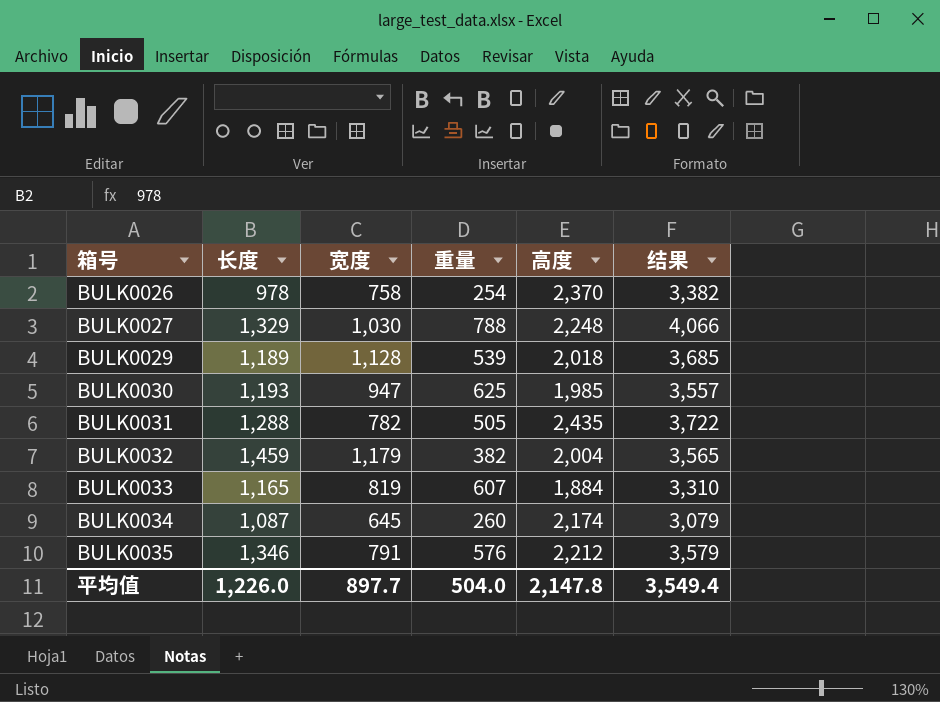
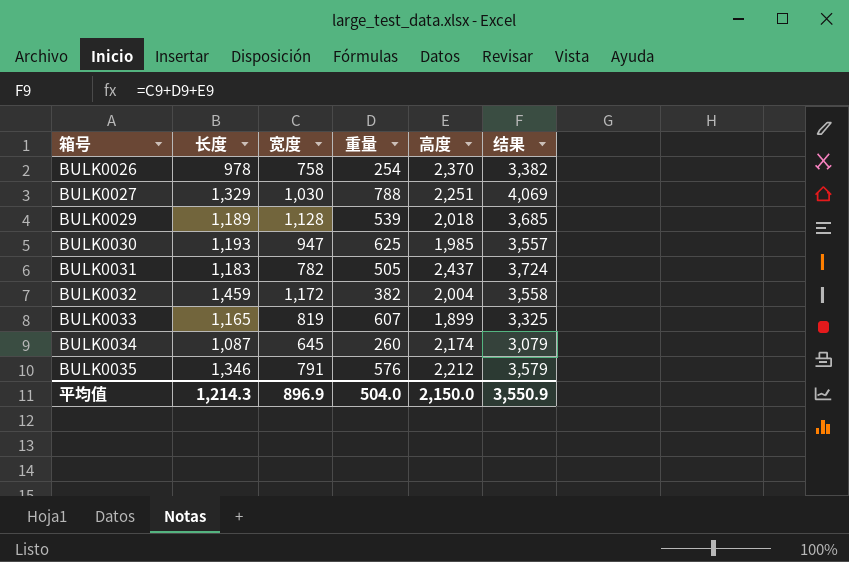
BULK0027 | 高度: 2,248 -> 2,251
BULK0027 | 结果: 4,066 -> 4,069
BULK0031 | 长度: 1,288 -> 1,183
BULK0031 | 高度: 2,435 -> 2,437
BULK0031 | 结果: 3,722 -> 3,724
BULK0032 | 宽度: 1,179 -> 1,172
BULK0032 | 结果: 3,565 -> 3,558
BULK0033 | 高度: 1,884 -> 1,899
BULK0033 | 结果: 3,310 -> 3,325
平均值 | 长度: 1,226.0 -> 1,214.3
平均值 | 宽度: 897.7 -> 896.9
平均值 | 高度: 2,147.8 -> 2,150.0
平均值 | 结果: 3,549.4 -> 3,550.9

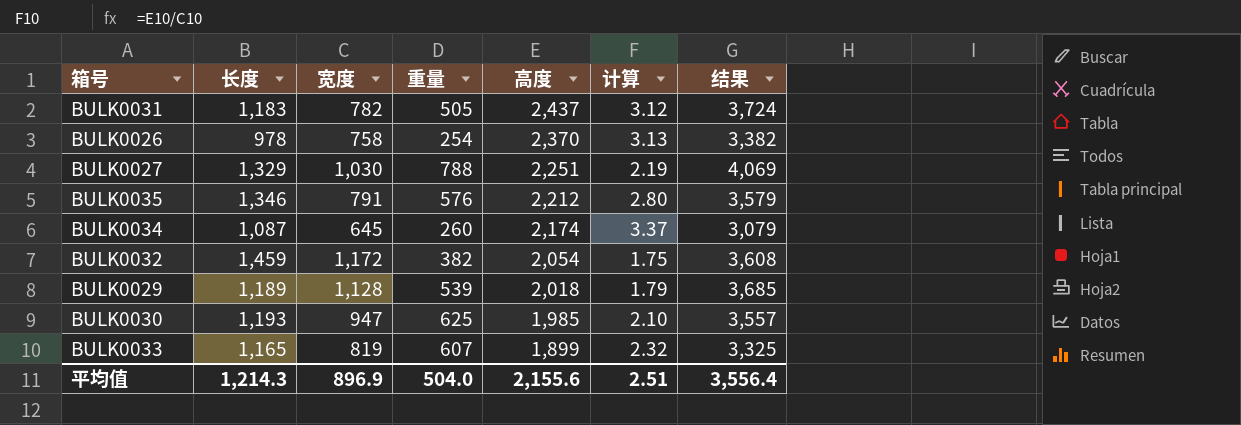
row order: 箱号 ascending -> 高度 descending
column 计算 | formula: none -> [高度] / [宽度]
BULK0032 | 高度: 2,004 -> 2,054
BULK0032 | 结果: 3,558 -> 3,608
平均值 | 高度: 2,150.0 -> 2,155.6
平均值 | 结果: 3,550.9 -> 3,556.4

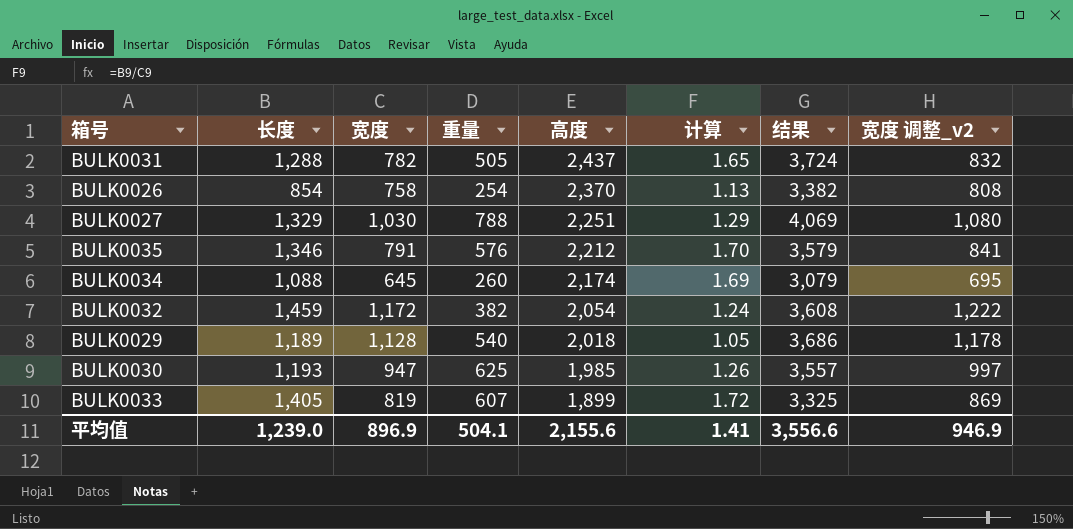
column 计算 | formula: [高度] / [宽度] -> [长度] / [宽度]
column 宽度 调整_v2 | formula: none -> [宽度] + 50
BULK0031 | 长度: 1,183 -> 1,288
BULK0026 | 长度: 978 -> 854
BULK0034 | 长度: 1,087 -> 1,088
BULK0029 | 重量: 539 -> 540
BULK0029 | 结果: 3,685 -> 3,686
BULK0033 | 长度: 1,165 -> 1,405
平均值 | 长度: 1,214.3 -> 1,239.0
平均值 | 重量: 504.0 -> 504.1
平均值 | 计算: 2.51 -> 1.41
平均值 | 结果: 3,556.4 -> 3,556.6

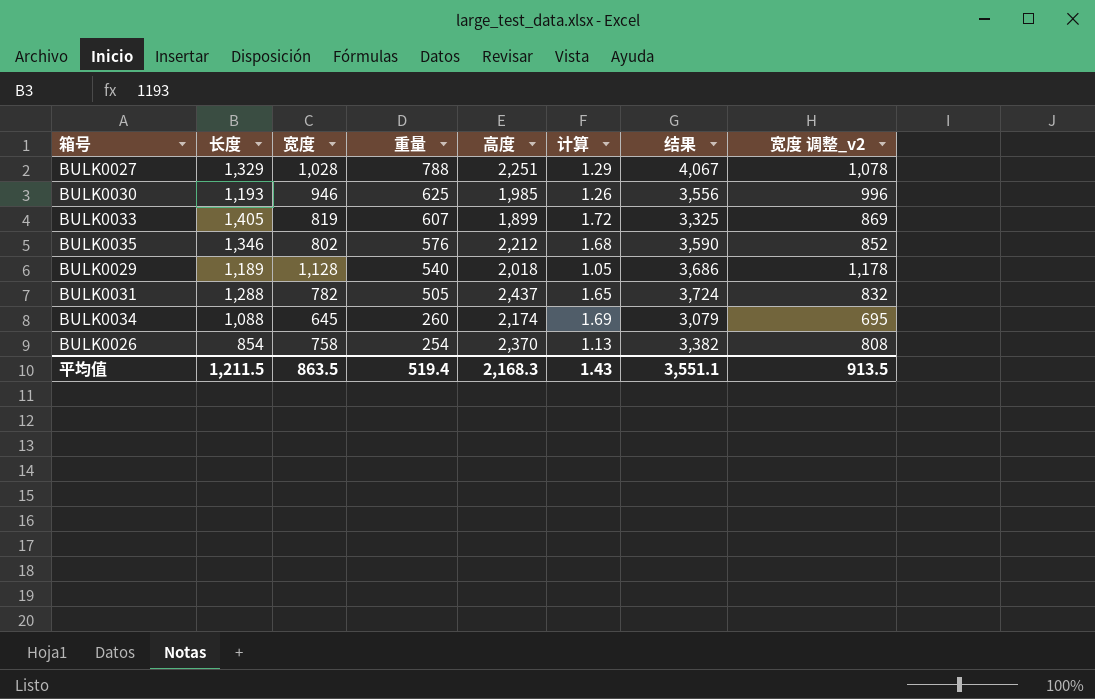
row order: 高度 descending -> 重量 descending
row BULK0032: 1,459 | 1,172 | 382 | 2,054 | 1.24 | 3,608 | 1,222 -> none
BULK0027 | 宽度: 1,030 -> 1,028
BULK0027 | 结果: 4,069 -> 4,067
BULK0027 | 宽度 调整_v2: 1,080 -> 1,078
BULK0030 | 宽度: 947 -> 946
BULK0030 | 结果: 3,557 -> 3,556
BULK0030 | 宽度 调整_v2: 997 -> 996
BULK0035 | 宽度: 791 -> 802
BULK0035 | 计算: 1.70 -> 1.68
BULK0035 | 结果: 3,579 -> 3,590
BULK0035 | 宽度 调整_v2: 841 -> 852
平均值 | 长度: 1,239.0 -> 1,211.5
平均值 | 宽度: 896.9 -> 863.5
平均值 | 重量: 504.1 -> 519.4
平均值 | 高度: 2,155.6 -> 2,168.3
平均值 | 计算: 1.41 -> 1.43
平均值 | 结果: 3,556.6 -> 3,551.1
平均值 | 宽度 调整_v2: 946.9 -> 913.5

